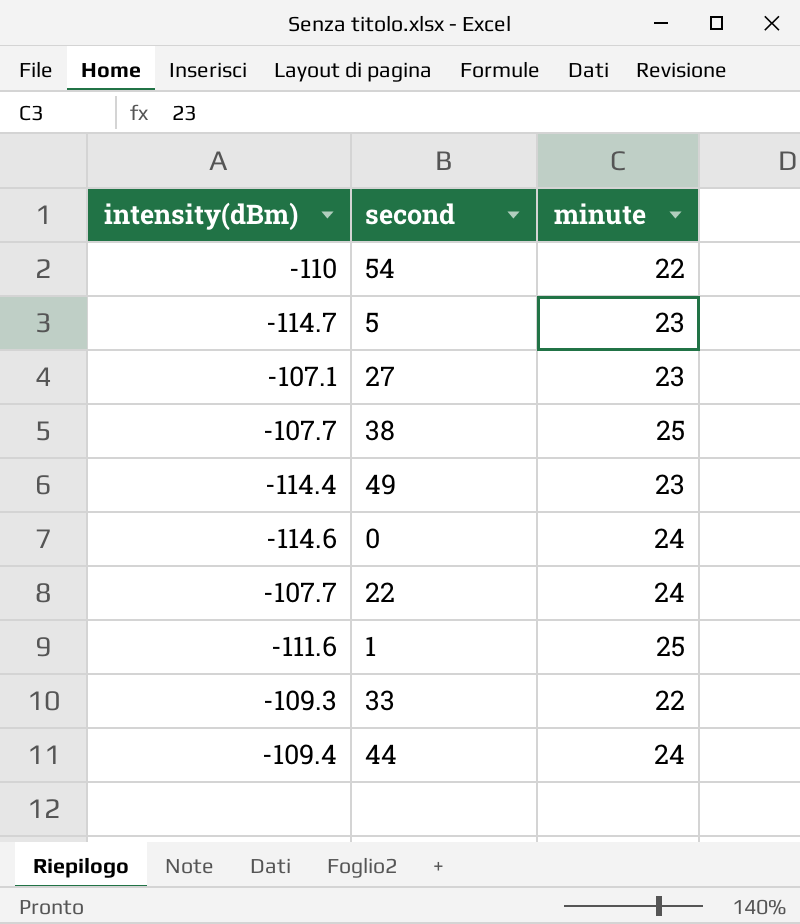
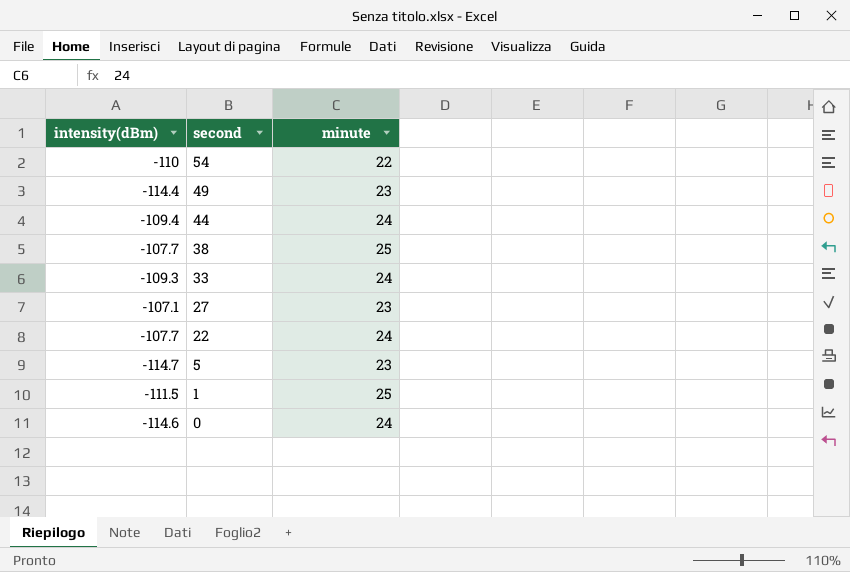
row order: none -> second descending
33 | minute: 22 -> 24
1 | intensity(dBm): -111.6 -> -111.5

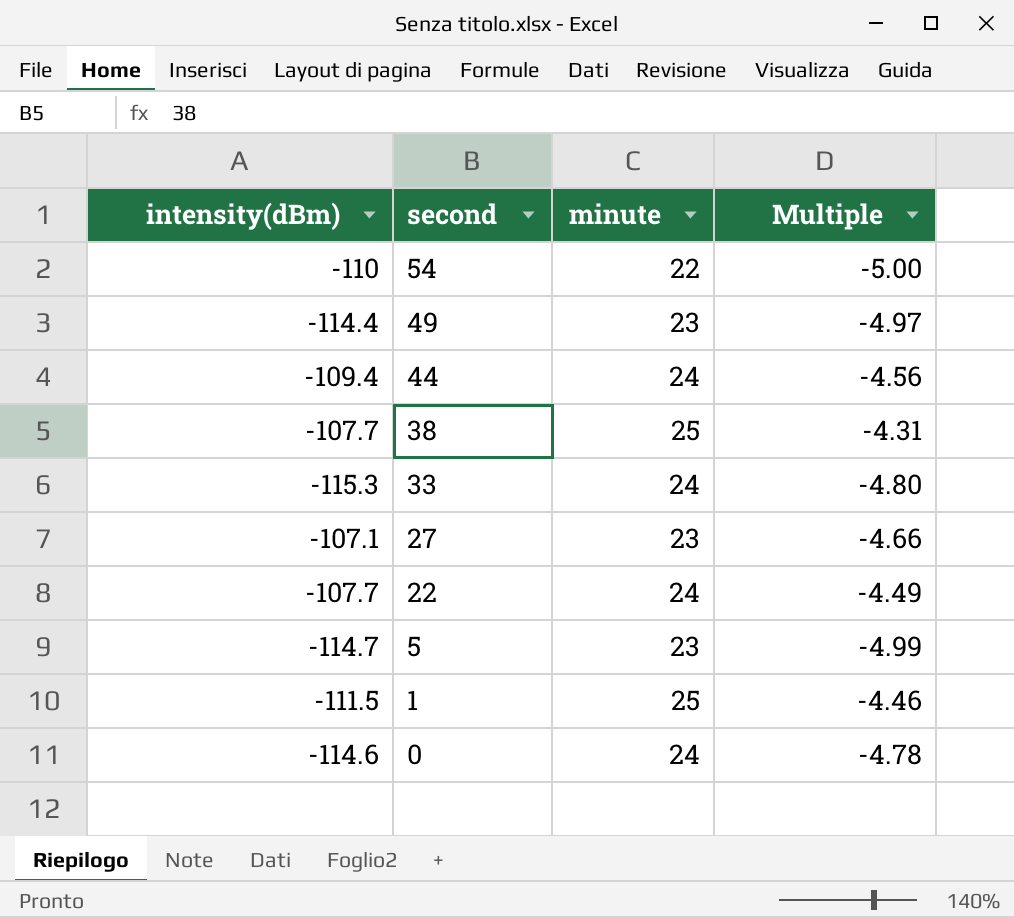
column Multiple | formula: none -> [intensity(dBm)] / [minute]
33 | intensity(dBm): -109.3 -> -115.3

